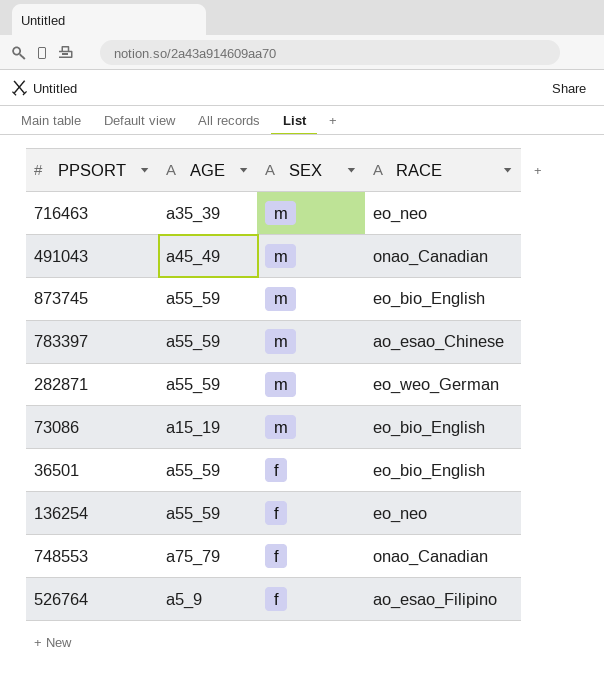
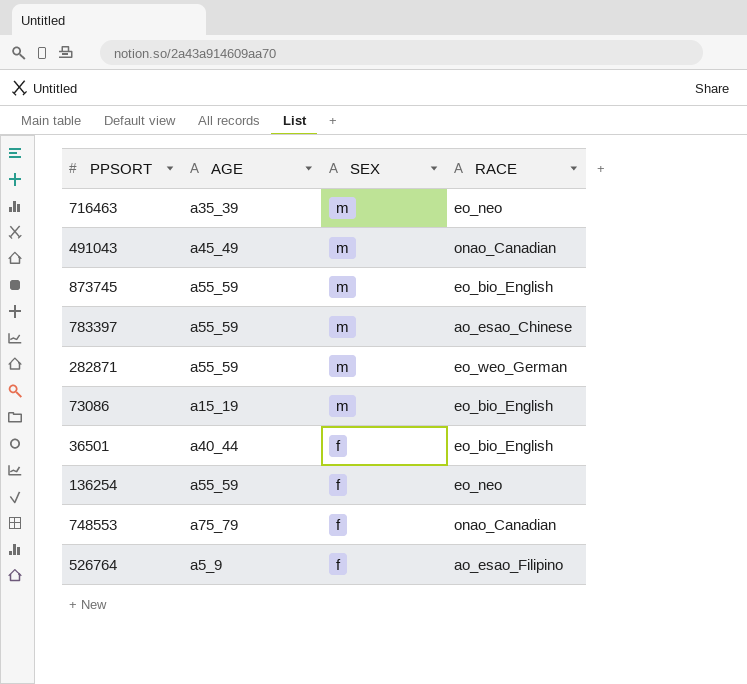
36501 | AGE: a55_59 -> a40_44

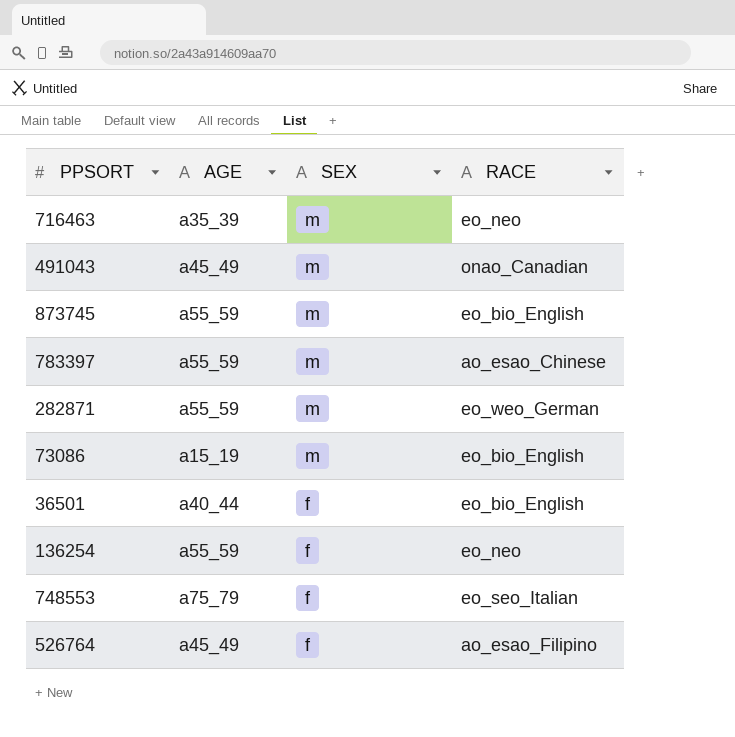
748553 | RACE: onao_Canadian -> eo_seo_Italian
526764 | AGE: a5_9 -> a45_49

